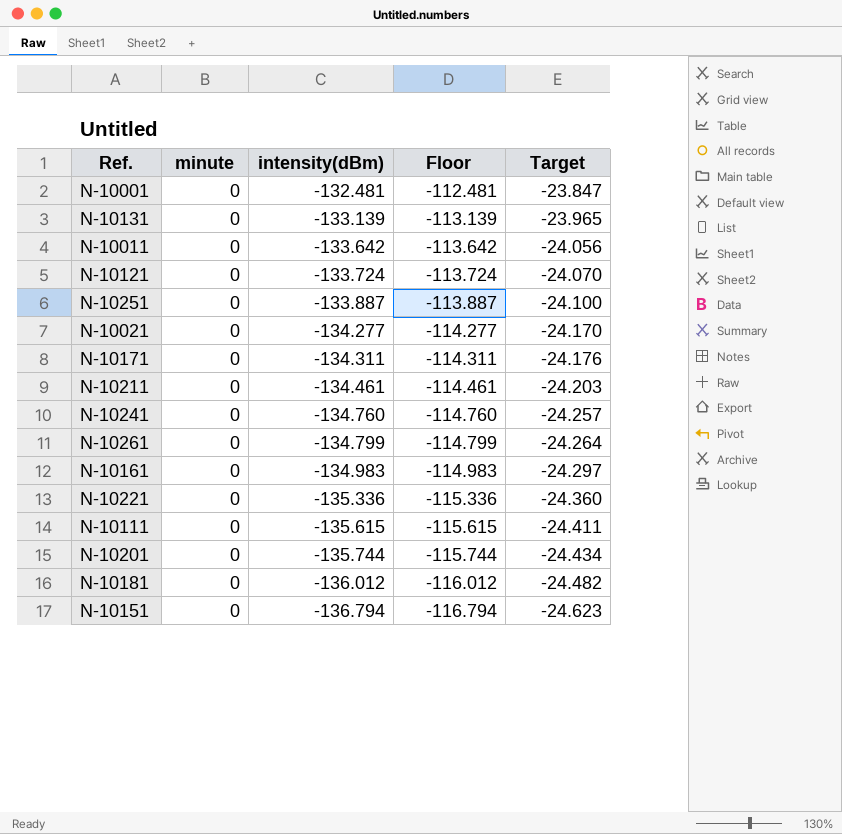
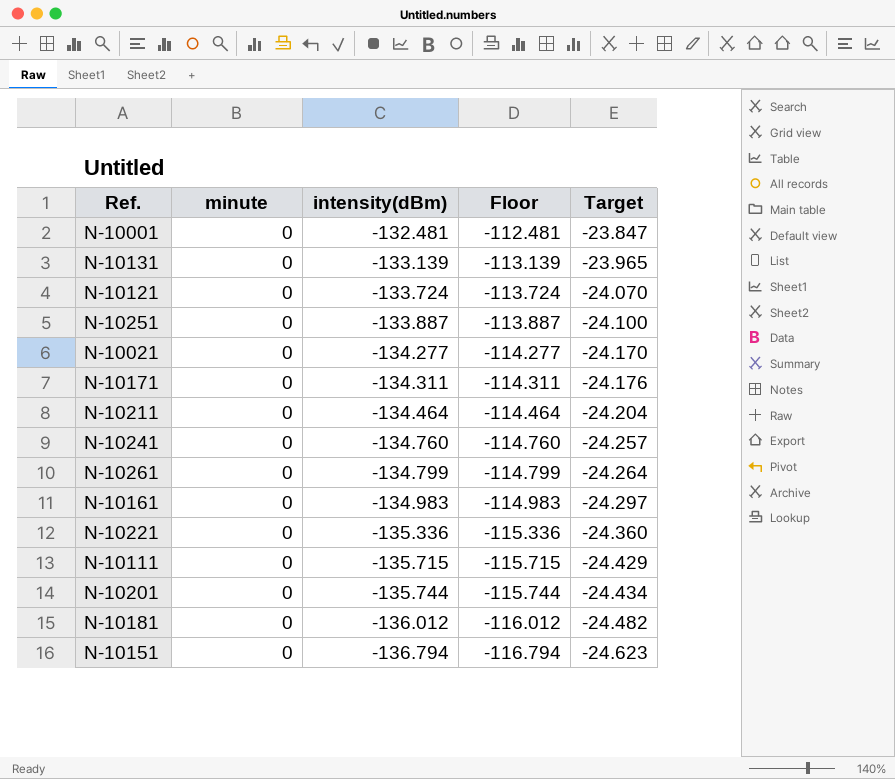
row N-10011: 0 | -133.642 | -113.642 | -24.056 -> none
N-10211 | intensity(dBm): -134.461 -> -134.464
N-10211 | Floor: -114.461 -> -114.464
N-10211 | Target: -24.203 -> -24.204
N-10111 | intensity(dBm): -135.615 -> -135.715
N-10111 | Floor: -115.615 -> -115.715
N-10111 | Target: -24.411 -> -24.429

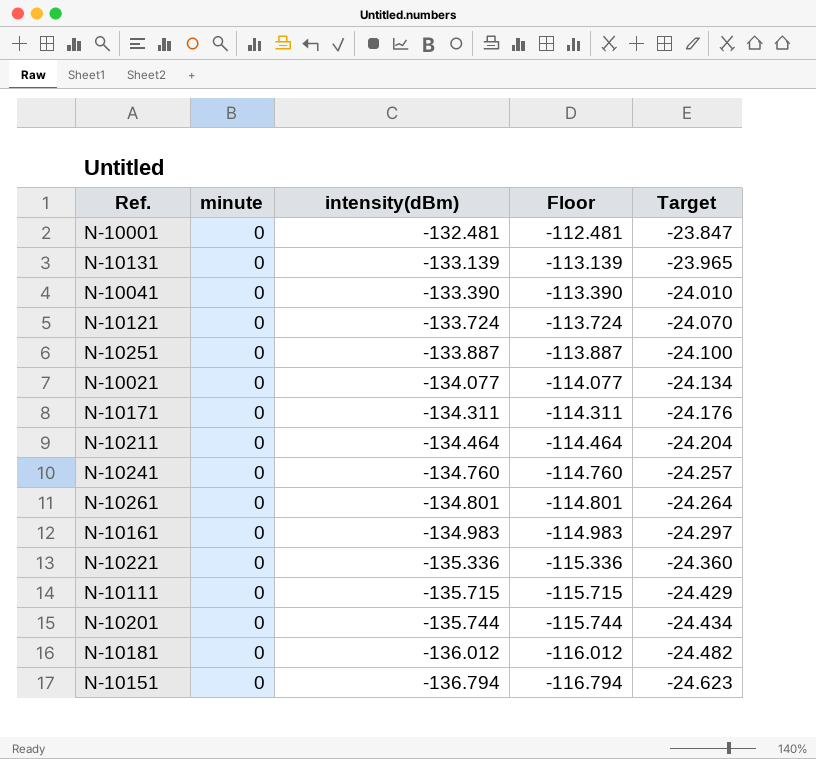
row N-10041: none -> 0 | -133.390 | -113.390 | -24.010
N-10021 | intensity(dBm): -134.277 -> -134.077
N-10021 | Floor: -114.277 -> -114.077
N-10021 | Target: -24.170 -> -24.134
N-10261 | intensity(dBm): -134.799 -> -134.801
N-10261 | Floor: -114.799 -> -114.801

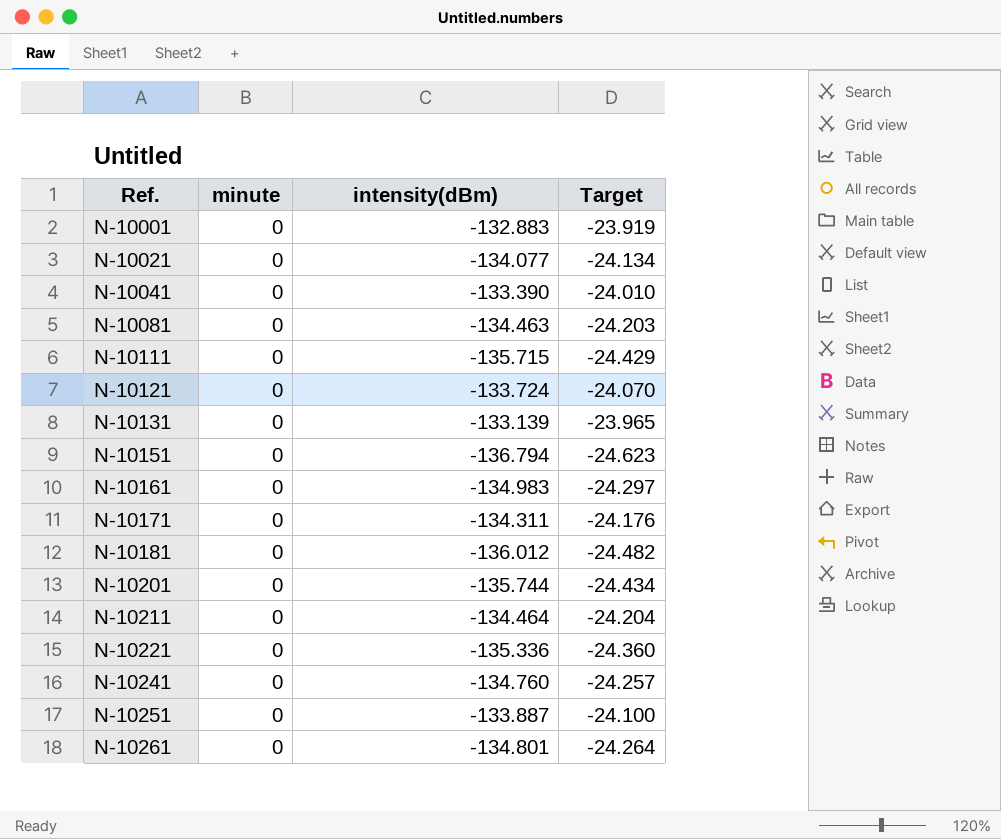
row order: intensity(dBm) descending -> Ref. ascending
column Floor | formula: [intensity(dBm)] + 20 -> none
N-10001 | intensity(dBm): -132.481 -> -132.883
N-10001 | Target: -23.847 -> -23.919
row N-10081: none -> 0 | -134.463 | -24.203

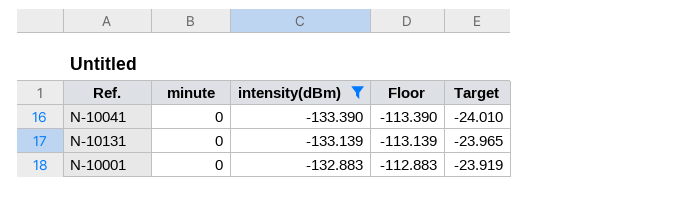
filter: none -> intensity(dBm) >= -133.390
row order: Ref. ascending -> intensity(dBm) ascending
column Floor | formula: none -> [intensity(dBm)] + 20

